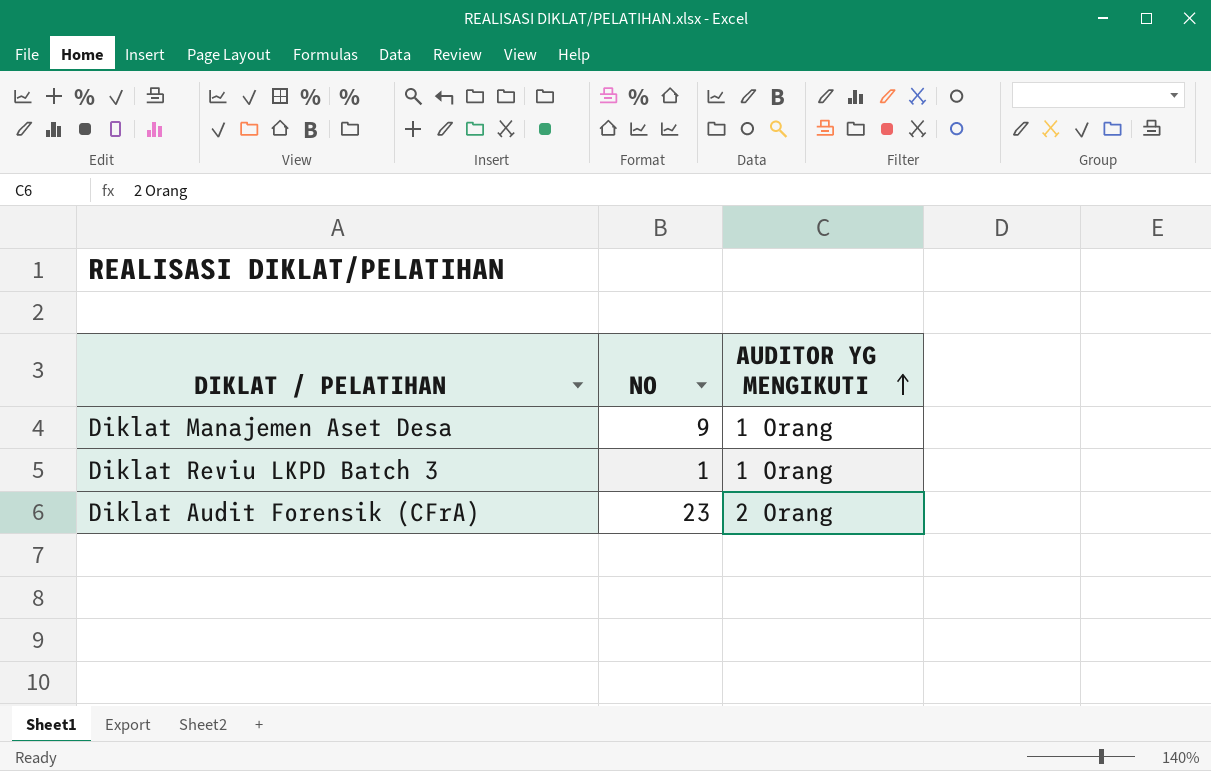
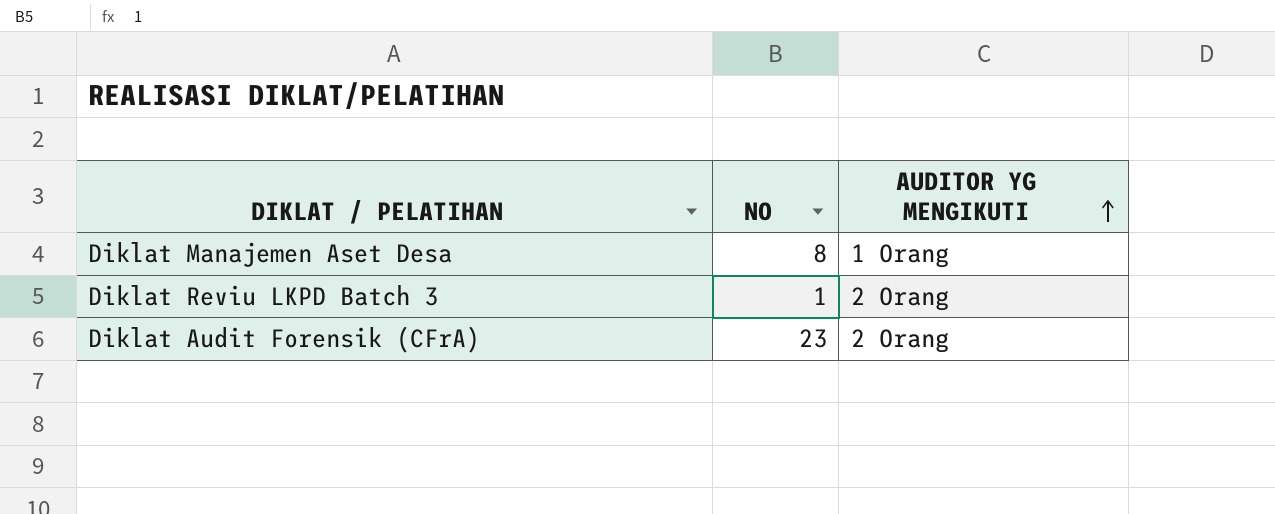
Diklat Manajemen Aset Desa | NO: 9 -> 8
Diklat Reviu LKPD Batch 3 | AUDITOR YG MENGIKUTI: 1 Orang -> 2 Orang

